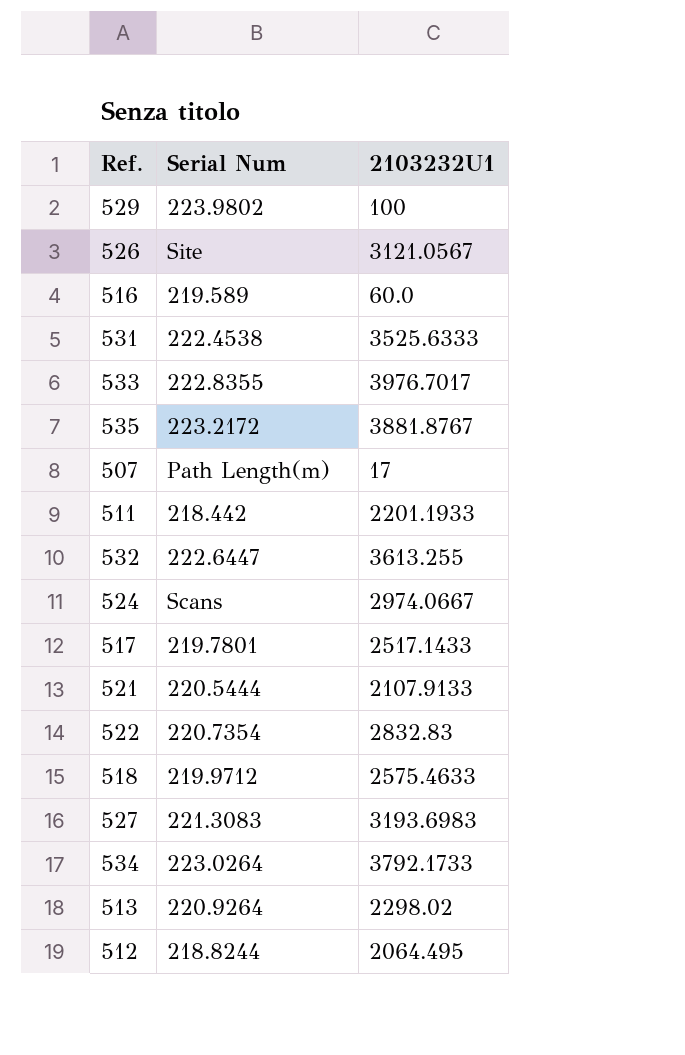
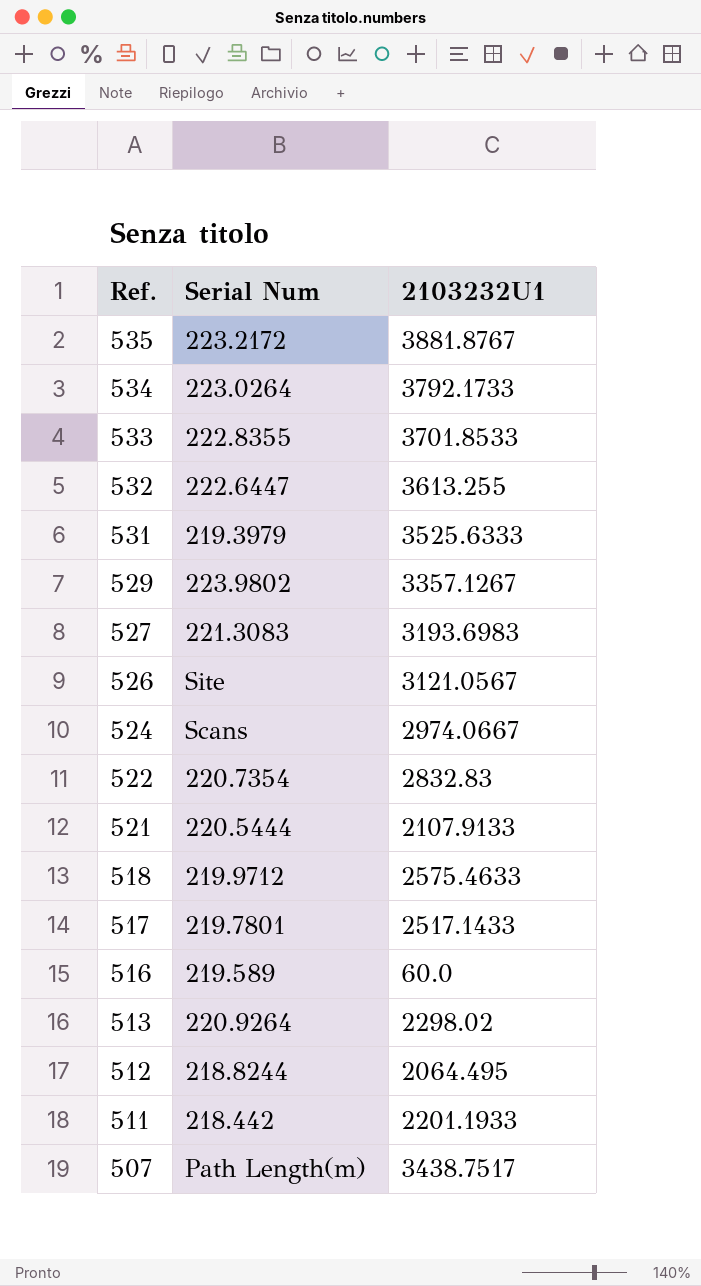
row order: none -> Ref. descending
533 | 2103232U1: 3976.7017 -> 3701.8533
531 | Serial Num: 222.4538 -> 219.3979
529 | 2103232U1: 100 -> 3357.1267
507 | 2103232U1: 17 -> 3438.7517

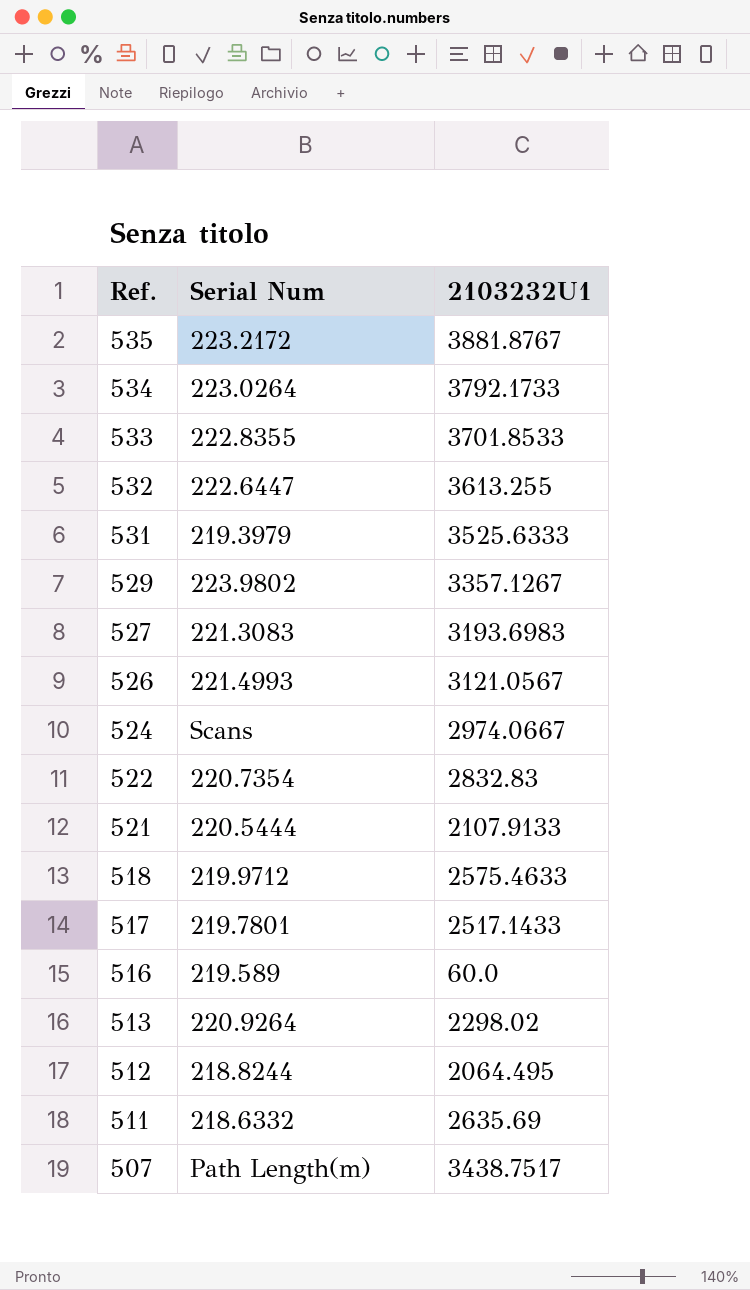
526 | Serial Num: Site -> 221.4993
511 | Serial Num: 218.442 -> 218.6332
511 | 2103232U1: 2201.1933 -> 2635.69

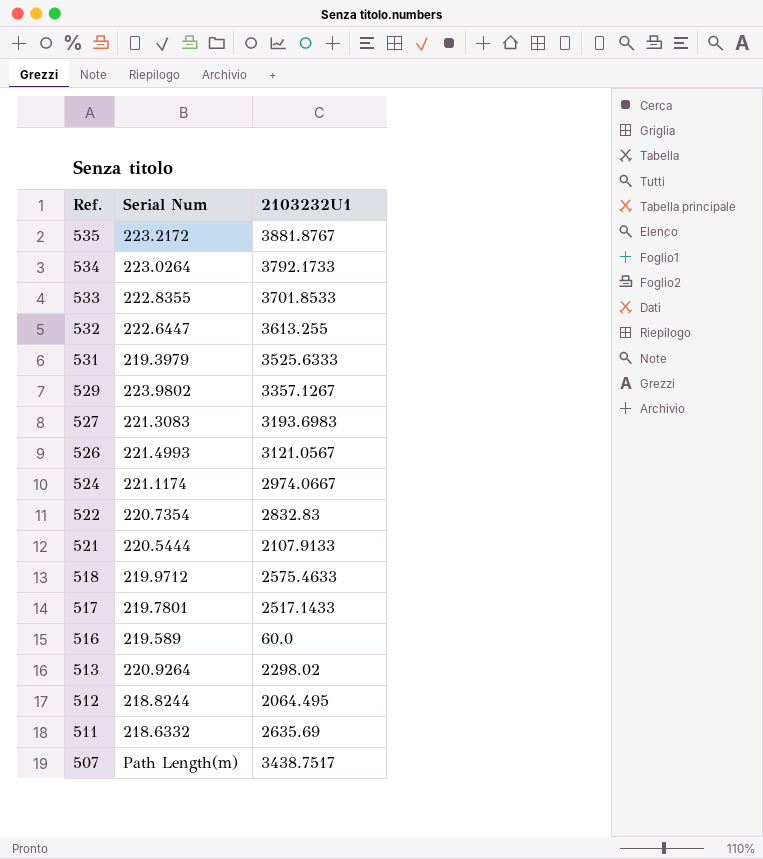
524 | Serial Num: Scans -> 221.1174

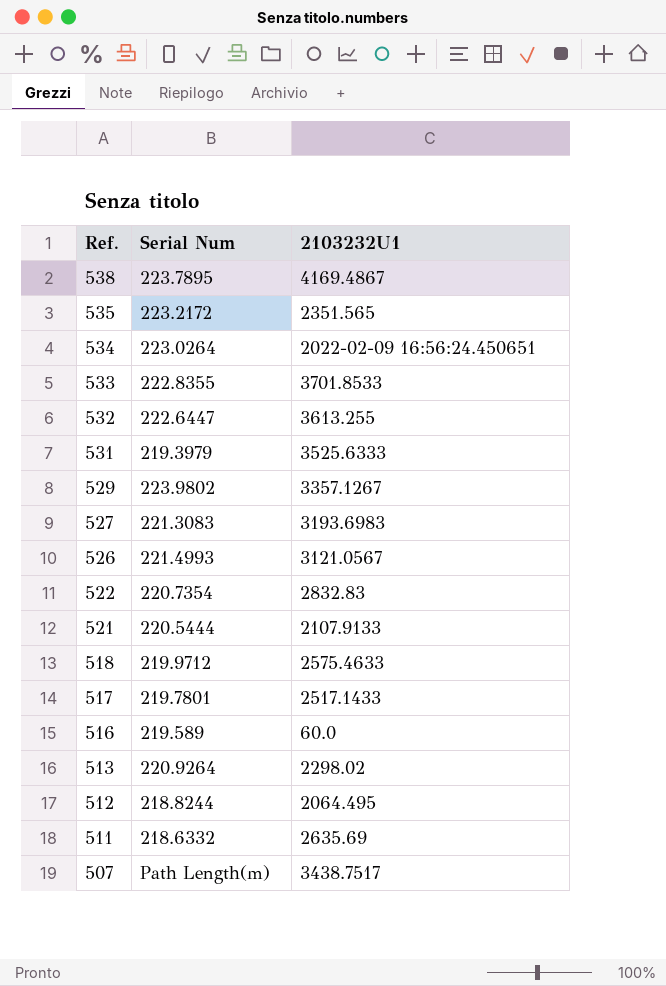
row 524: 221.1174 | 2974.0667 -> none
row 538: none -> 223.7895 | 4169.4867
535 | 2103232U1: 3881.8767 -> 2351.565
534 | 2103232U1: 3792.1733 -> 2022-02-09 16:56:24.450651

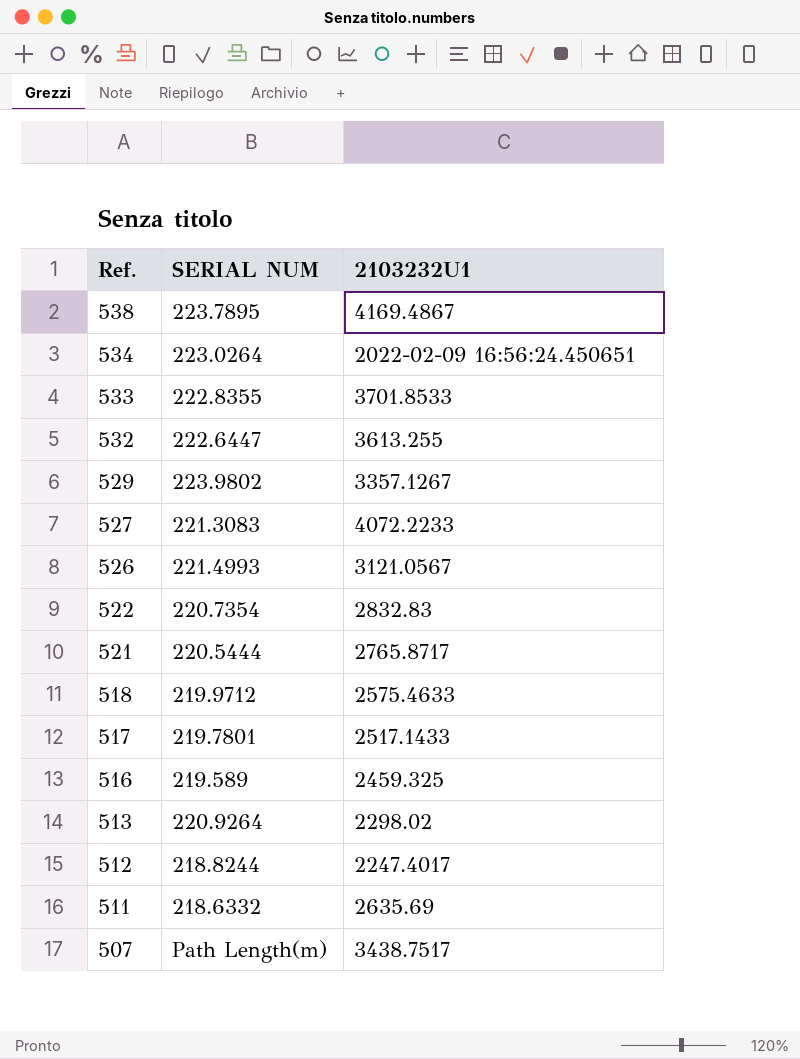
column name: Serial Num -> SERIAL NUM
row 535: 223.2172 | 2351.565 -> none
row 531: 219.3979 | 3525.6333 -> none
527 | 2103232U1: 3193.6983 -> 4072.2233
521 | 2103232U1: 2107.9133 -> 2765.8717
516 | 2103232U1: 60.0 -> 2459.325
512 | 2103232U1: 2064.495 -> 2247.4017

